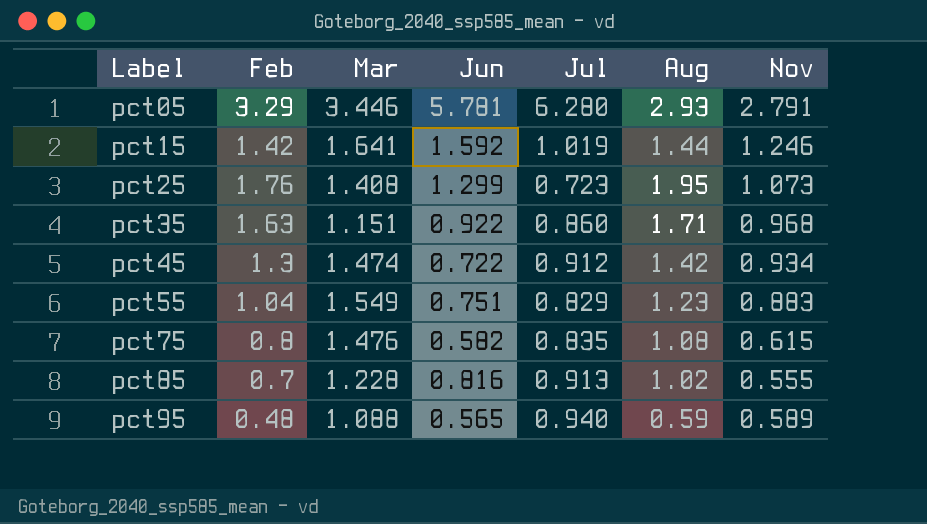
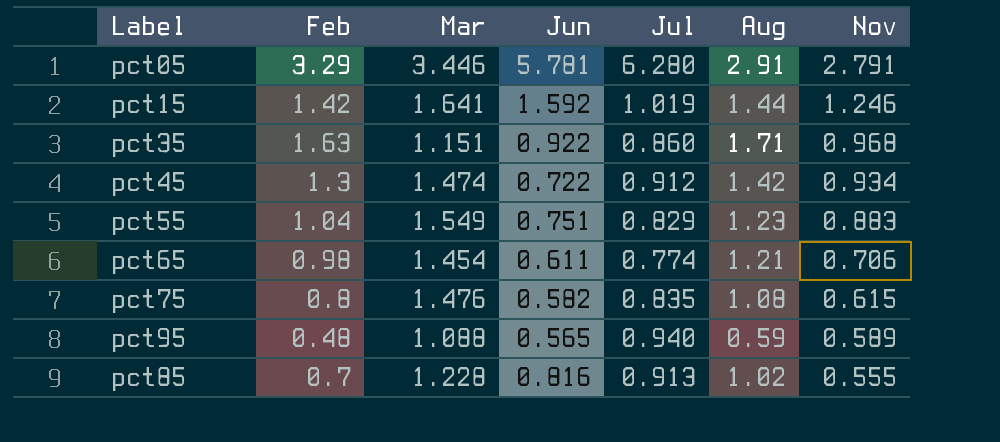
row order: Label ascending -> Nov descending
row pct25: 1.76 | 1.408 | 1.299 | 0.723 | 1.95 | 1.073 -> none
pct05 | Aug: 2.93 -> 2.91
row pct65: none -> 0.98 | 1.454 | 0.611 | 0.774 | 1.21 | 0.706

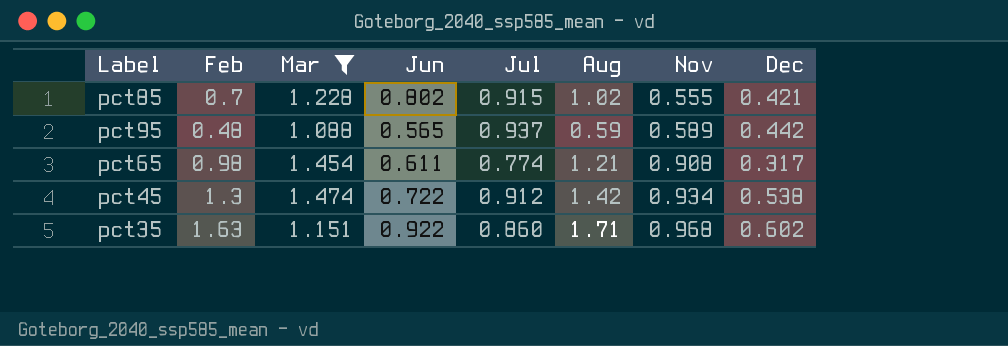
filter: none -> Mar <= 1.474
row order: Nov descending -> Nov ascending
column Dec | position: none -> 8
pct85 | Jun: 0.816 -> 0.802
pct85 | Jul: 0.913 -> 0.915
pct95 | Jul: 0.940 -> 0.937
pct65 | Nov: 0.706 -> 0.908

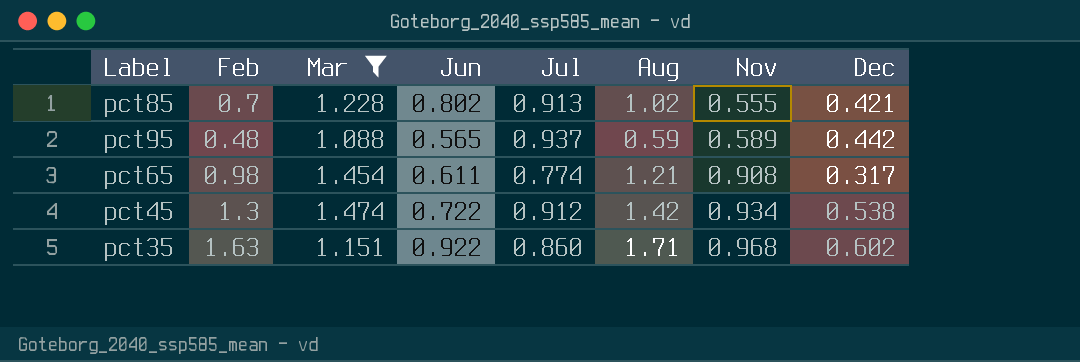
pct85 | Jul: 0.915 -> 0.913

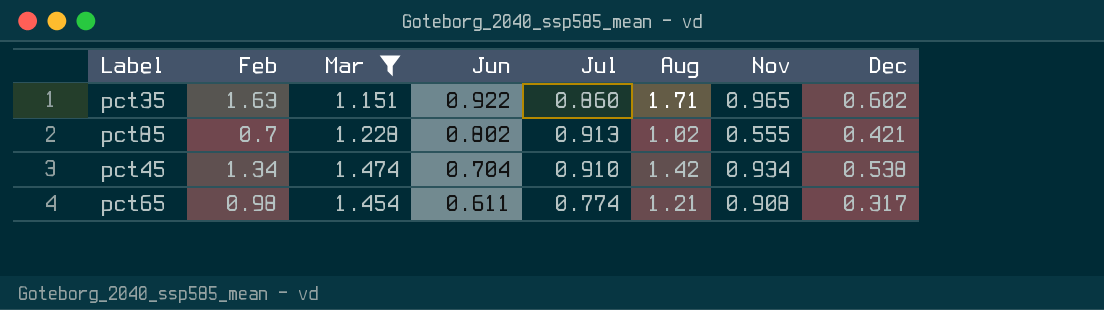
row order: Nov ascending -> Jun descending
row pct95: 0.48 | 1.088 | 0.565 | 0.937 | 0.59 | 0.589 | 0.442 -> none
pct35 | Nov: 0.968 -> 0.965
pct45 | Feb: 1.3 -> 1.34
pct45 | Jun: 0.722 -> 0.704
pct45 | Jul: 0.912 -> 0.910

